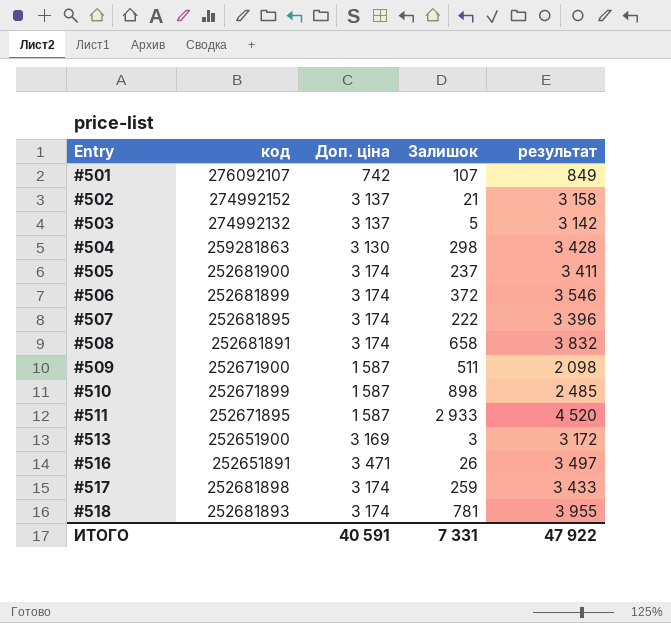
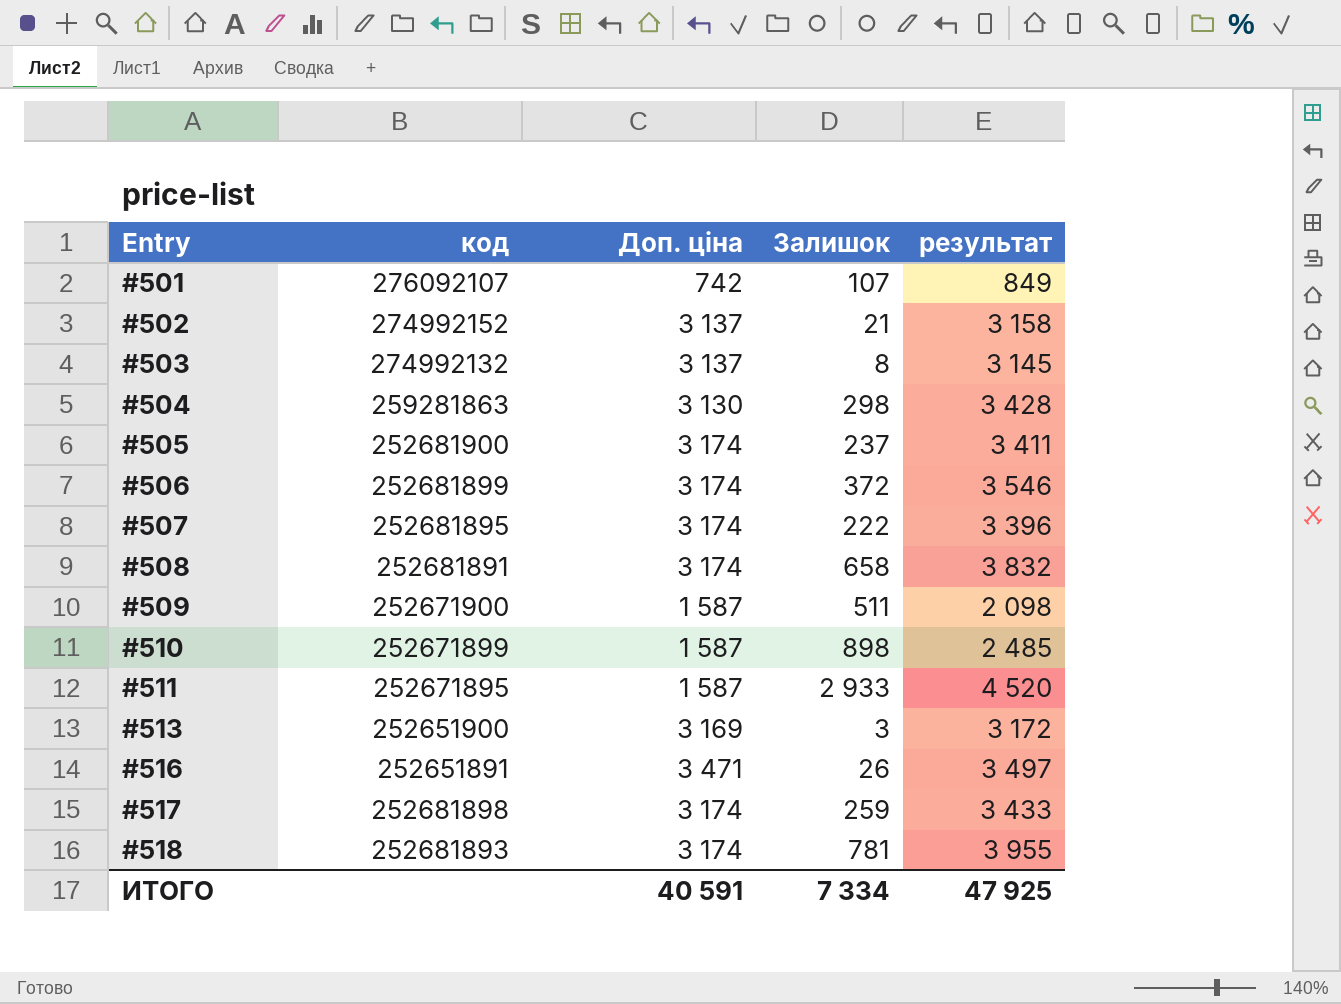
#503 | Залишок: 5 -> 8
#503 | результат: 3 142 -> 3 145
ИТОГО | Залишок: 7 331 -> 7 334
ИТОГО | результат: 47 922 -> 47 925

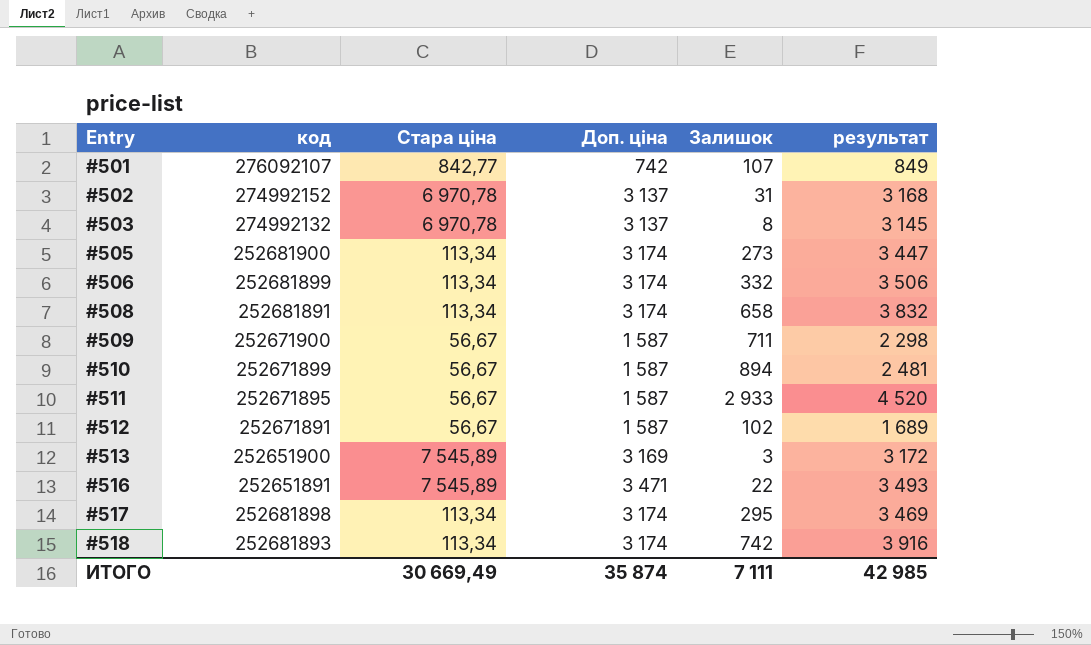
column Стара ціна | position: none -> 3
row #504: 259281863 | 3 130 | 298 | 3 428 -> none
row #507: 252681895 | 3 174 | 222 | 3 396 -> none
#502 | Залишок: 21 -> 31
#502 | результат: 3 158 -> 3 168
#505 | Залишок: 237 -> 273
#505 | результат: 3 411 -> 3 447
#506 | Залишок: 372 -> 332
#506 | результат: 3 546 -> 3 506
#509 | Залишок: 511 -> 711
#509 | результат: 2 098 -> 2 298
#510 | Залишок: 898 -> 894
#510 | результат: 2 485 -> 2 481
row #512: none -> 252671891 | 56,67 | 1 587 | 102 | 1 689
#516 | Залишок: 26 -> 22
#516 | результат: 3 497 -> 3 493
#517 | Залишок: 259 -> 295
#517 | результат: 3 433 -> 3 469
#518 | Залишок: 781 -> 742
#518 | результат: 3 955 -> 3 916
ИТОГО | Доп. ціна: 40 591 -> 35 874
ИТОГО | Залишок: 7 334 -> 7 111
ИТОГО | результат: 47 925 -> 42 985

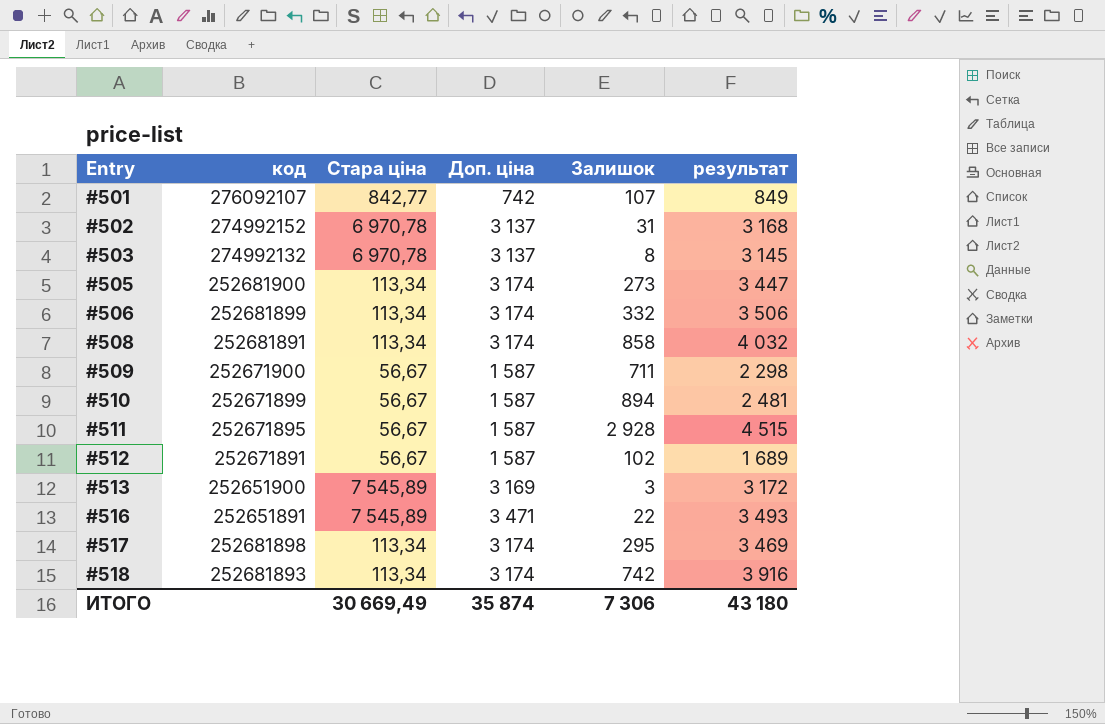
#508 | Залишок: 658 -> 858
#508 | результат: 3 832 -> 4 032
#511 | Залишок: 2 933 -> 2 928
#511 | результат: 4 520 -> 4 515
ИТОГО | Залишок: 7 111 -> 7 306
ИТОГО | результат: 42 985 -> 43 180

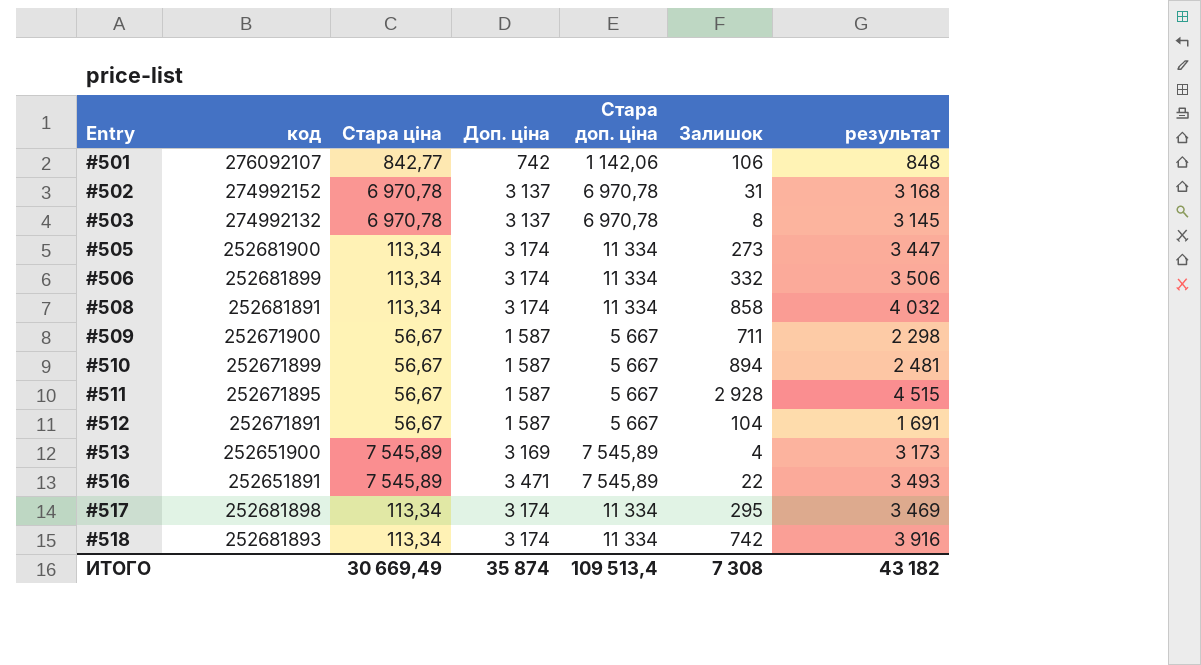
column Стара доп. ціна | position: none -> 5
#501 | Залишок: 107 -> 106
#501 | результат: 849 -> 848
#512 | Залишок: 102 -> 104
#512 | результат: 1 689 -> 1 691
#513 | Залишок: 3 -> 4
#513 | результат: 3 172 -> 3 173
ИТОГО | Залишок: 7 306 -> 7 308
ИТОГО | результат: 43 180 -> 43 182

